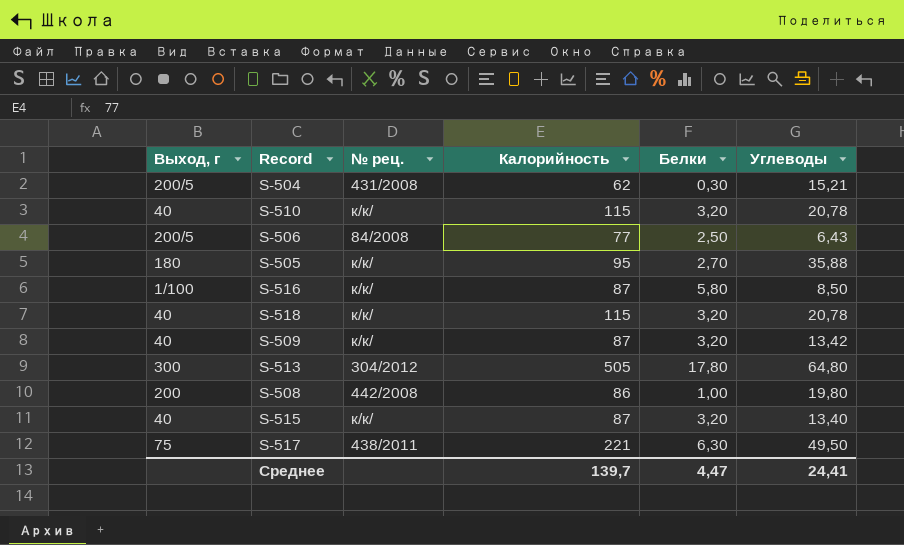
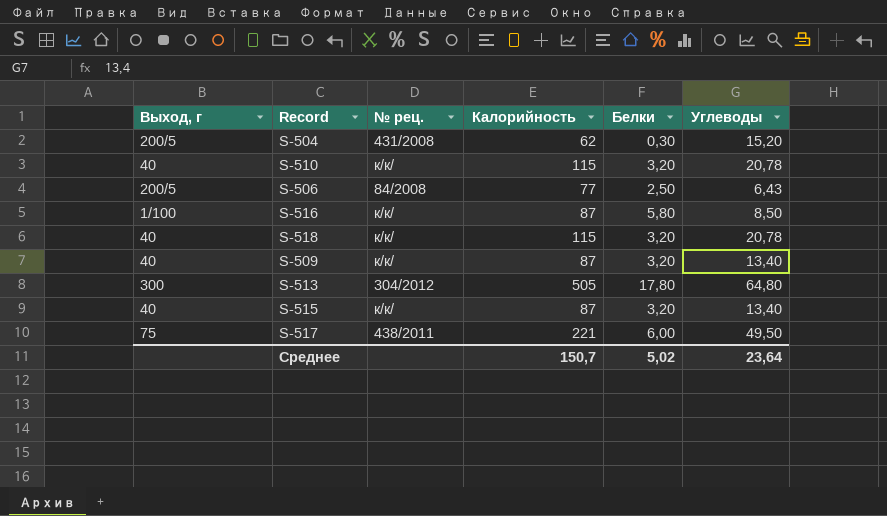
row S-505: 180 | к/к/ | 95 | 2,70 | 35,88 -> none
row S-508: 200 | 442/2008 | 86 | 1,00 | 19,80 -> none
S-504 | Углеводы: 15,21 -> 15,20
S-509 | Углеводы: 13,42 -> 13,40
S-517 | Белки: 6,30 -> 6,00
Среднее | Калорийность: 139,7 -> 150,7
Среднее | Белки: 4,47 -> 5,02
Среднее | Углеводы: 24,41 -> 23,64

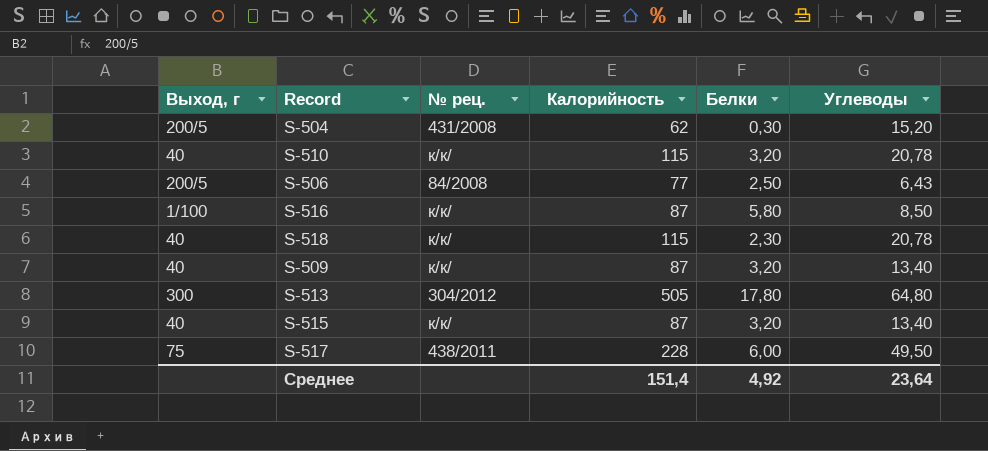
S-518 | Белки: 3,20 -> 2,30
S-517 | Калорийность: 221 -> 228
Среднее | Калорийность: 150,7 -> 151,4
Среднее | Белки: 5,02 -> 4,92

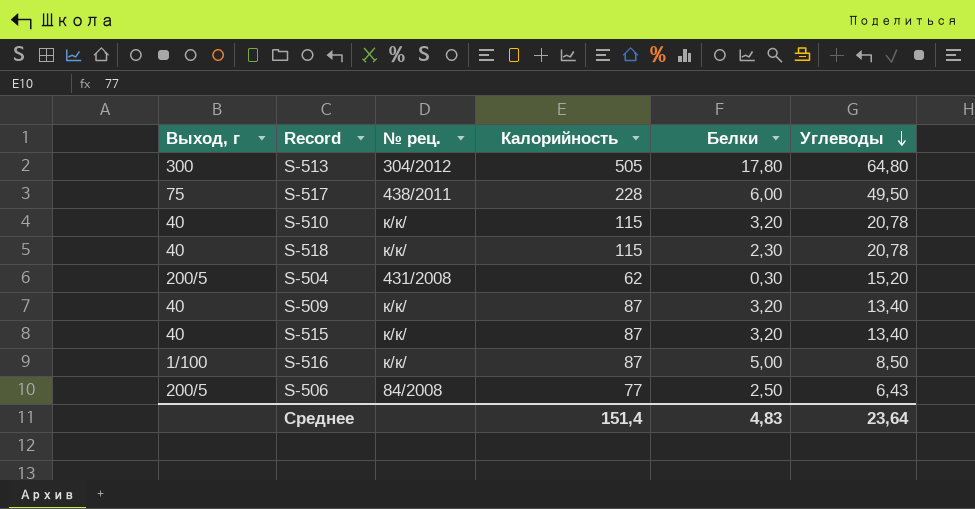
row order: none -> Углеводы descending
S-516 | Белки: 5,80 -> 5,00
Среднее | Белки: 4,92 -> 4,83

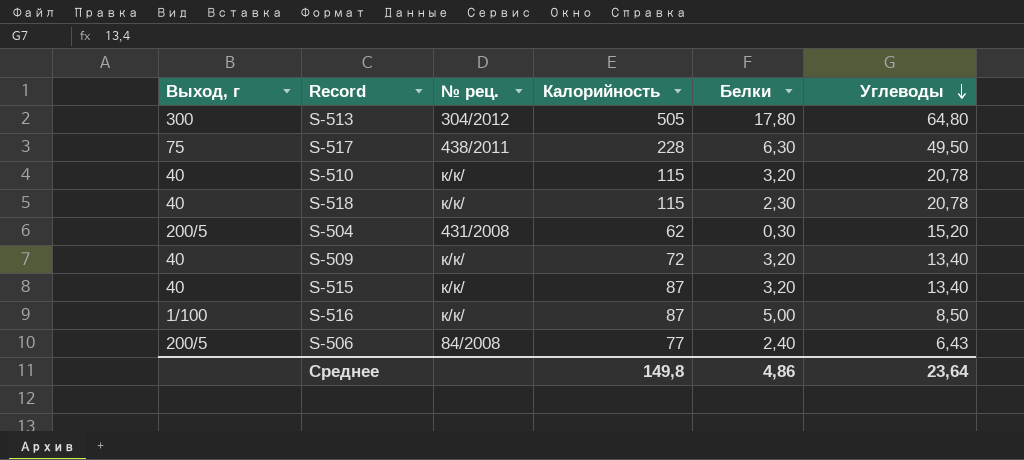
S-517 | Белки: 6,00 -> 6,30
S-509 | Калорийность: 87 -> 72
S-506 | Белки: 2,50 -> 2,40
Среднее | Калорийность: 151,4 -> 149,8
Среднее | Белки: 4,83 -> 4,86

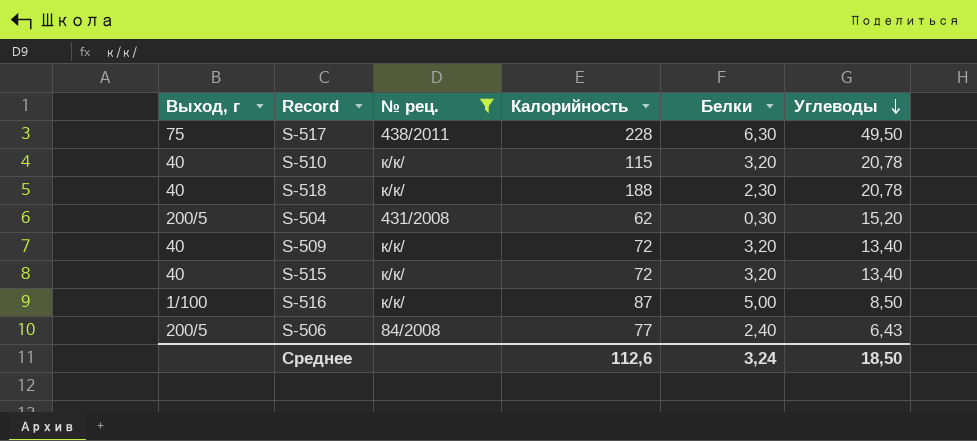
filter: none -> № рец. != 304/2012
S-518 | Калорийность: 115 -> 188
S-515 | Калорийность: 87 -> 72
Среднее | Калорийность: 149,8 -> 112,6
Среднее | Белки: 4,86 -> 3,24
Среднее | Углеводы: 23,64 -> 18,50

